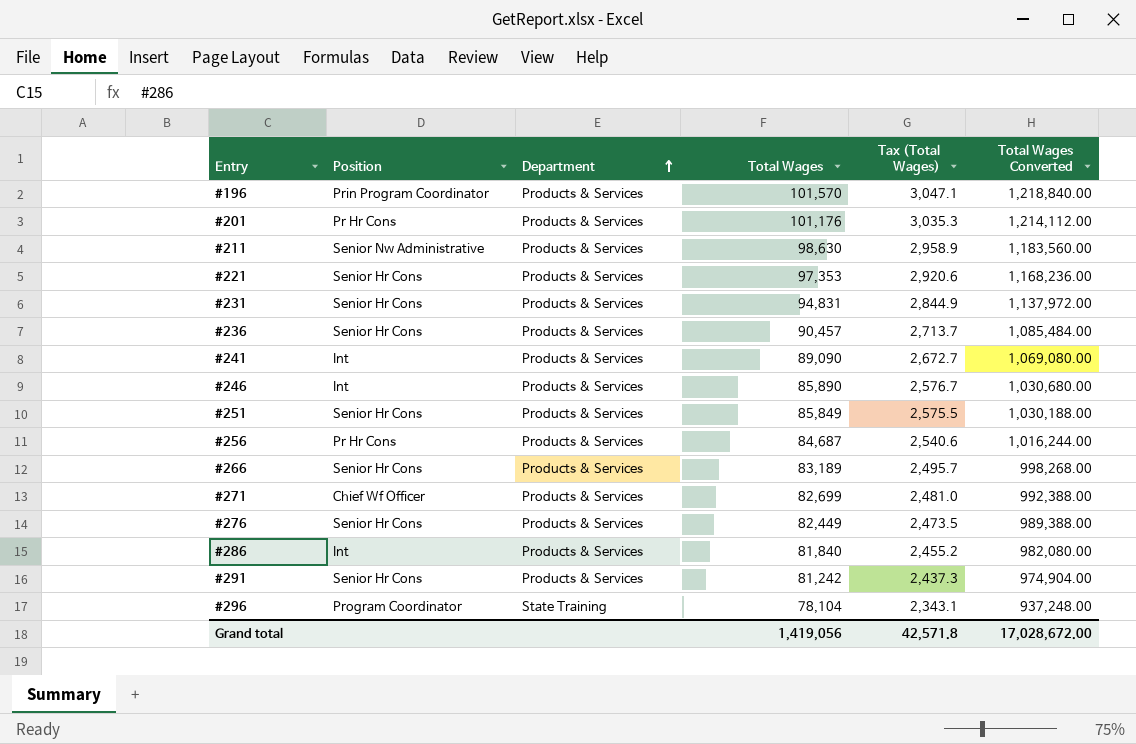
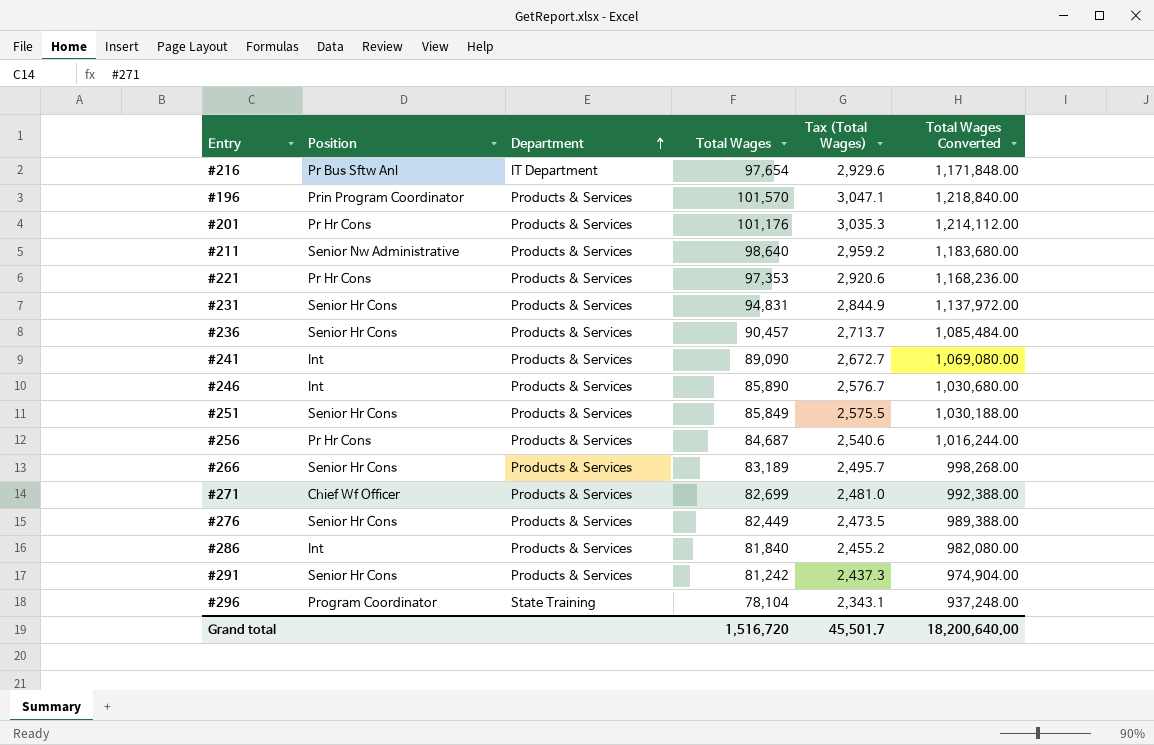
row #216: none -> Pr Bus Sftw Anl | IT Department | 97,654 | 2,929.6 | 1,171,848.00
#211 | Total Wages: 98,630 -> 98,640
#211 | Tax (Total Wages): 2,958.9 -> 2,959.2
#211 | Total Wages Converted: 1,183,560.00 -> 1,183,680.00
#221 | Position: Senior Hr Cons -> Pr Hr Cons
Grand total | Total Wages: 1,419,056 -> 1,516,720
Grand total | Tax (Total Wages): 42,571.8 -> 45,501.7
Grand total | Total Wages Converted: 17,028,672.00 -> 18,200,640.00

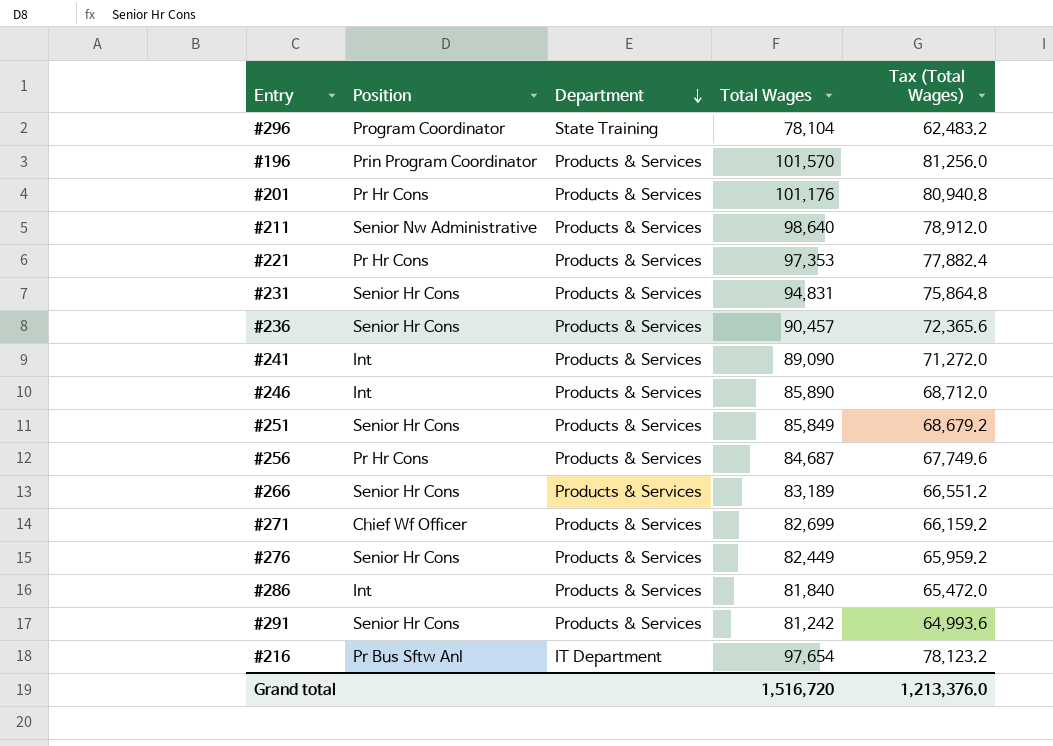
row order: Department ascending -> Department descending
column Total Wages Converted | formula: [Total Wages] * 12 -> none
column Tax (Total Wages) | formula: [Total Wages] * 0.03 -> [Total Wages] * 0.8
Grand total | Tax (Total Wages): 45,501.7 -> 1,213,376.0

